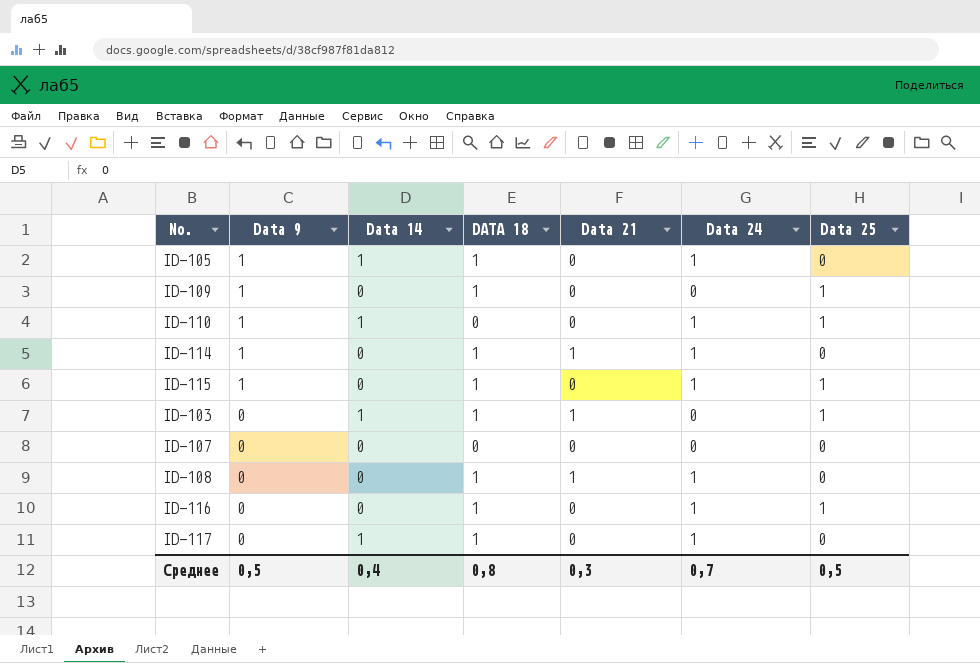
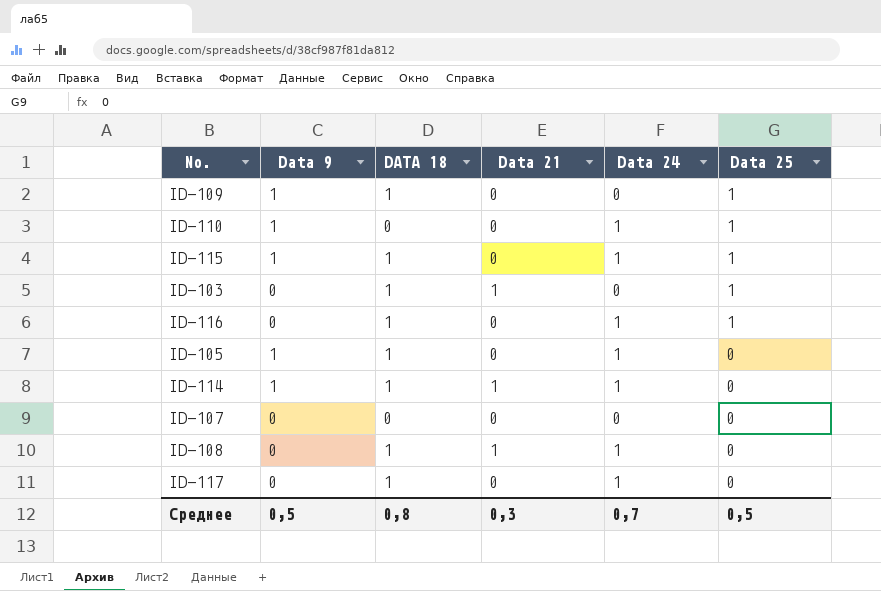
row order: Data 9 descending -> Data 25 descending
column Data 14 | position: 3 -> none

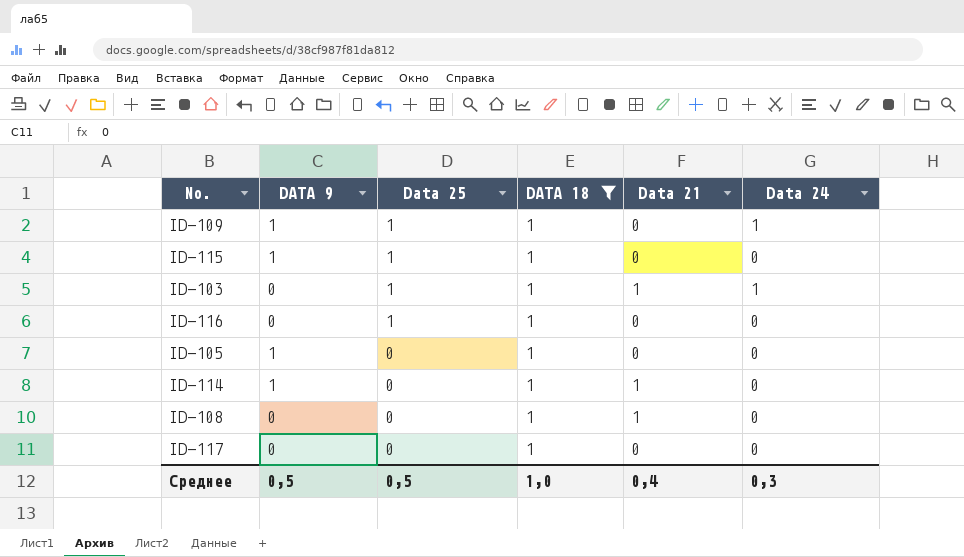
filter: none -> DATA 18 = 1
column name: Data 9 -> DATA 9
column Data 25 | position: 6 -> 3
ID-109 | Data 24: 0 -> 1
ID-115 | Data 24: 1 -> 0
ID-103 | Data 24: 0 -> 1
ID-116 | Data 24: 1 -> 0
ID-105 | Data 24: 1 -> 0
ID-114 | Data 24: 1 -> 0
ID-108 | Data 24: 1 -> 0
ID-117 | Data 24: 1 -> 0
Среднее | DATA 18: 0,8 -> 1,0
Среднее | Data 21: 0,3 -> 0,4
Среднее | Data 24: 0,7 -> 0,3

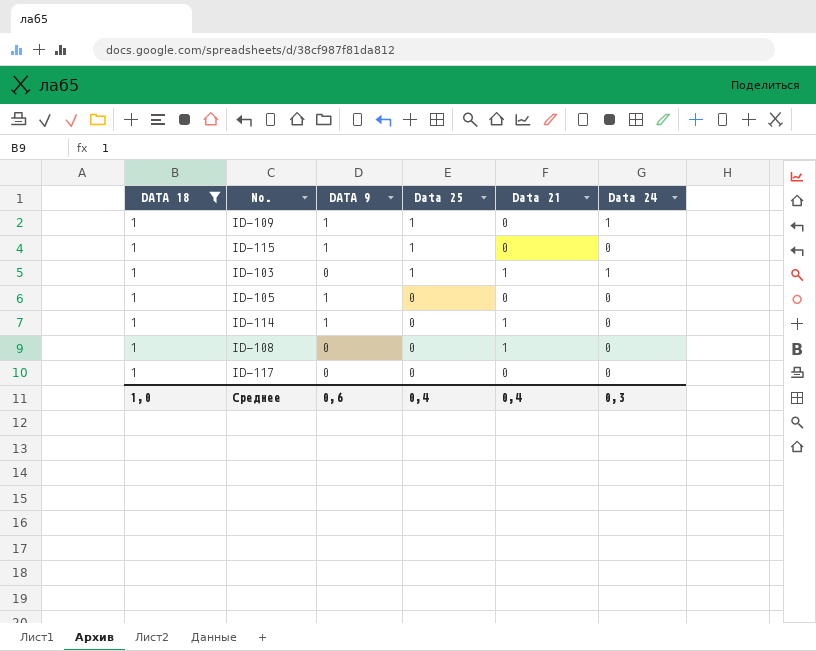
column DATA 18 | position: 4 -> 1
row ID-116: 0 | 1 | 1 | 0 | 0 -> none
Среднее | DATA 9: 0,5 -> 0,6
Среднее | Data 25: 0,5 -> 0,4

